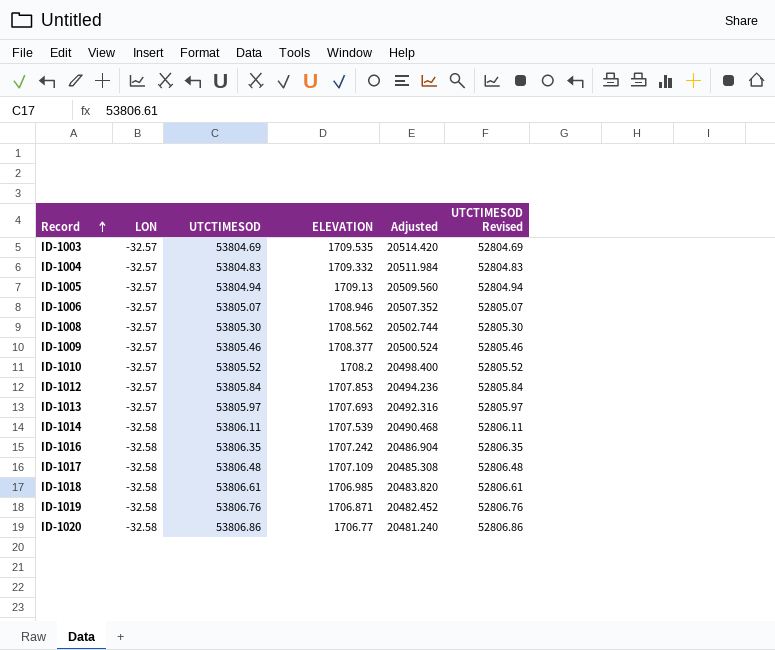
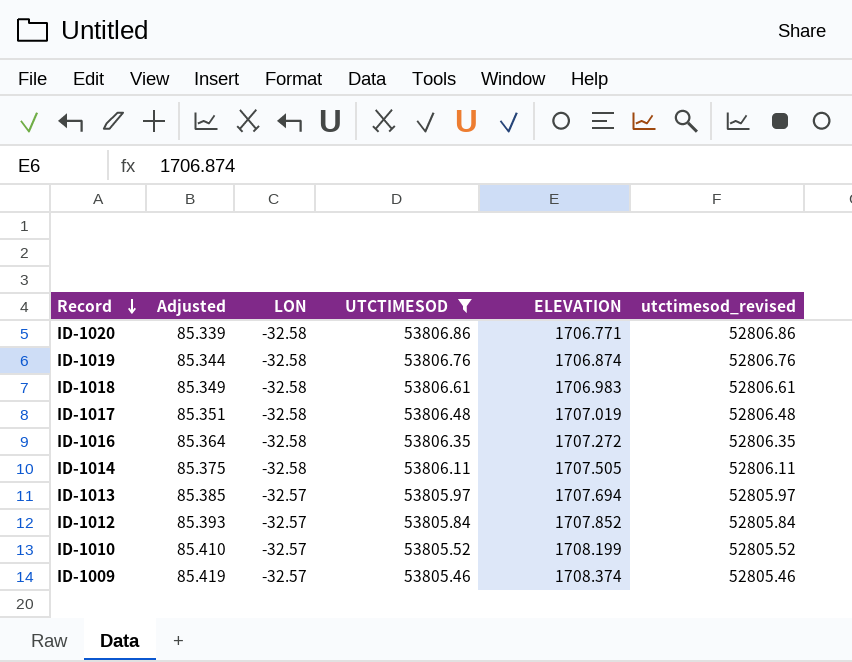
filter: none -> UTCTIMESOD >= 53805.46
row order: Record ascending -> Record descending
column Adjusted | formula: [ELEVATION] * 12 -> [ELEVATION] * 0.05
column Adjusted | position: 5 -> 2
column name: UTCTIMESOD Revised -> utctimesod_revised
ID-1020 | ELEVATION: 1706.77 -> 1706.771
ID-1019 | ELEVATION: 1706.871 -> 1706.874
ID-1018 | ELEVATION: 1706.985 -> 1706.983
ID-1017 | ELEVATION: 1707.109 -> 1707.019
ID-1016 | ELEVATION: 1707.242 -> 1707.272
ID-1014 | ELEVATION: 1707.539 -> 1707.505
ID-1013 | ELEVATION: 1707.693 -> 1707.694
ID-1012 | ELEVATION: 1707.853 -> 1707.852
ID-1010 | ELEVATION: 1708.2 -> 1708.199
ID-1009 | ELEVATION: 1708.377 -> 1708.374

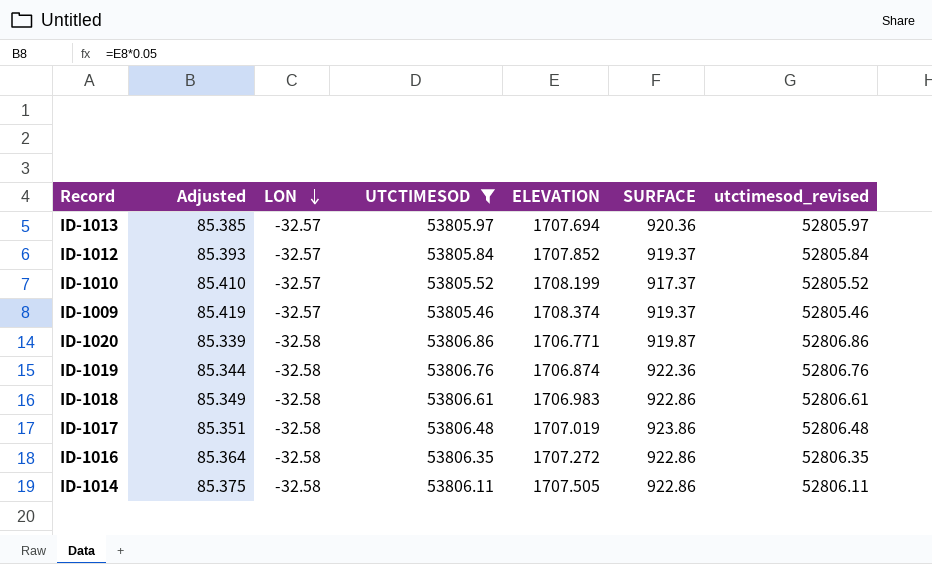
row order: Record descending -> LON descending
column SURFACE | position: none -> 6

